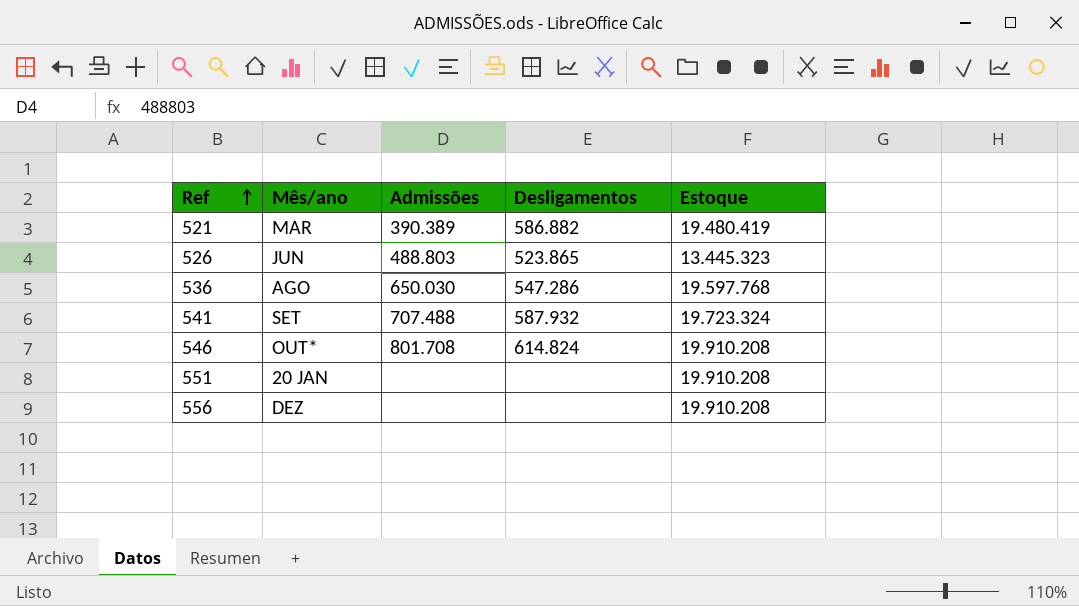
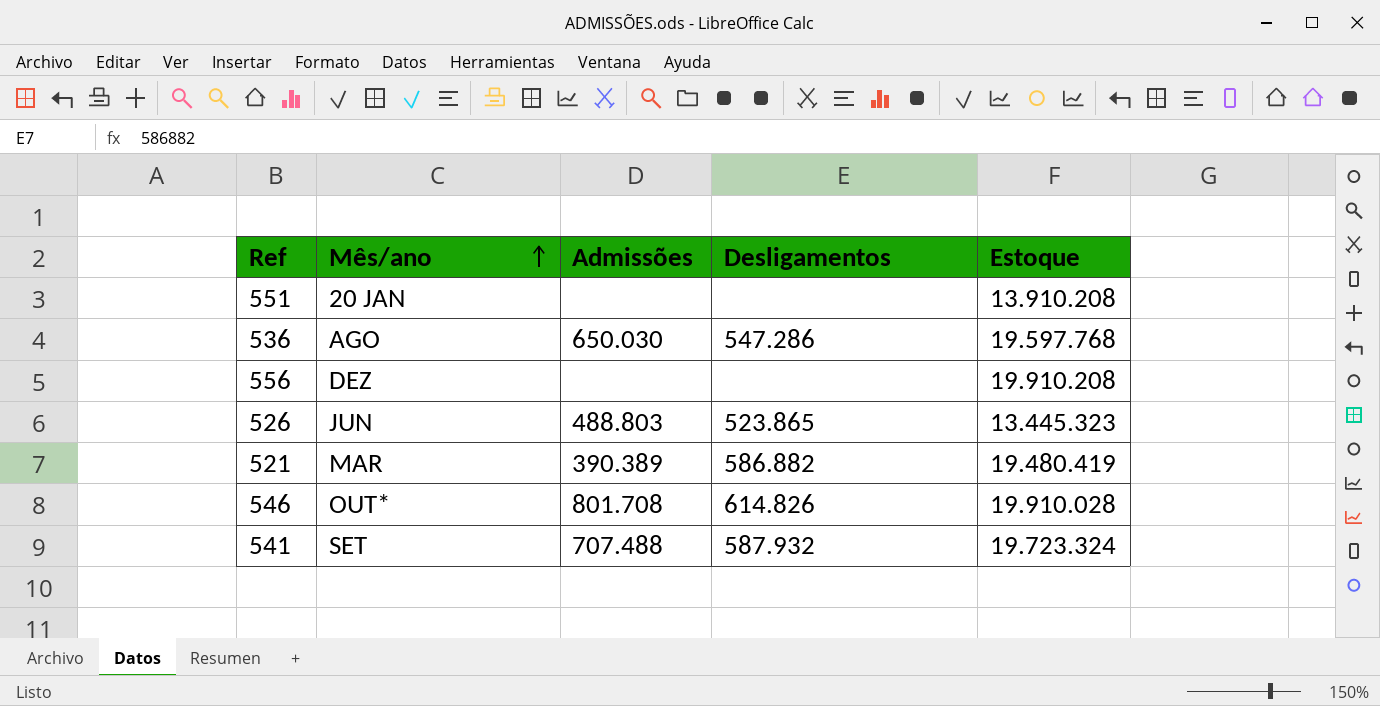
row order: Ref ascending -> Mês/ano ascending
551 | Estoque: 19.910.208 -> 13.910.208
546 | Desligamentos: 614.824 -> 614.826
546 | Estoque: 19.910.208 -> 19.910.028

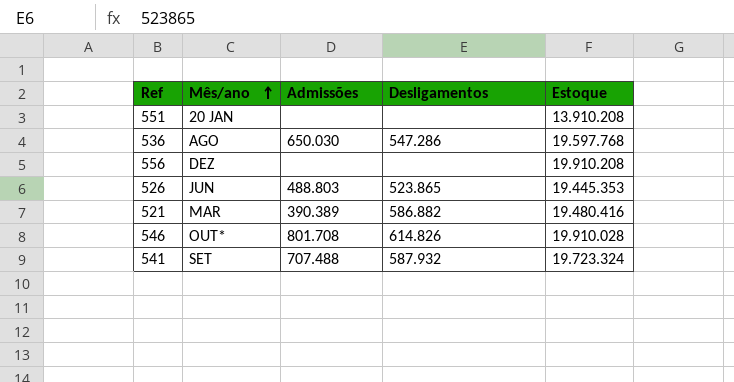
526 | Estoque: 13.445.323 -> 19.445.353
521 | Estoque: 19.480.419 -> 19.480.416

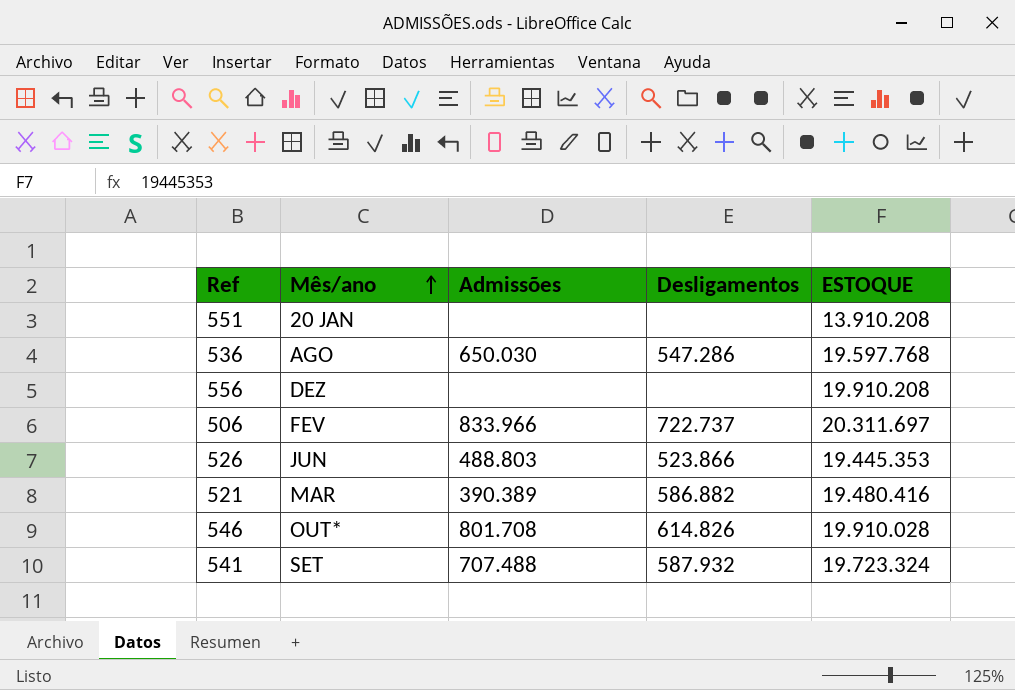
column name: Estoque -> ESTOQUE
row 506: none -> FEV | 833.966 | 722.737 | 20.311.697
526 | Desligamentos: 523.865 -> 523.866

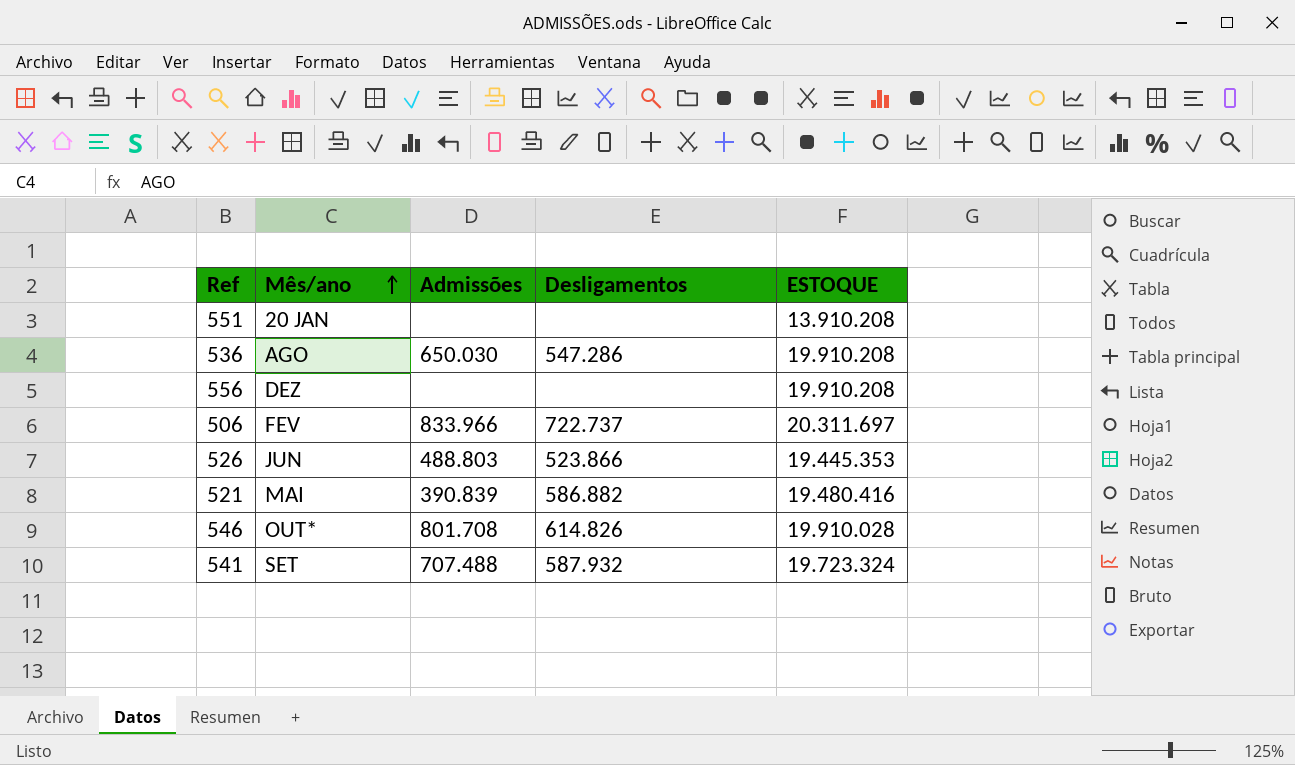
536 | ESTOQUE: 19.597.768 -> 19.910.208
521 | Mês/ano: MAR -> MAI
521 | Admissões: 390.389 -> 390.839

